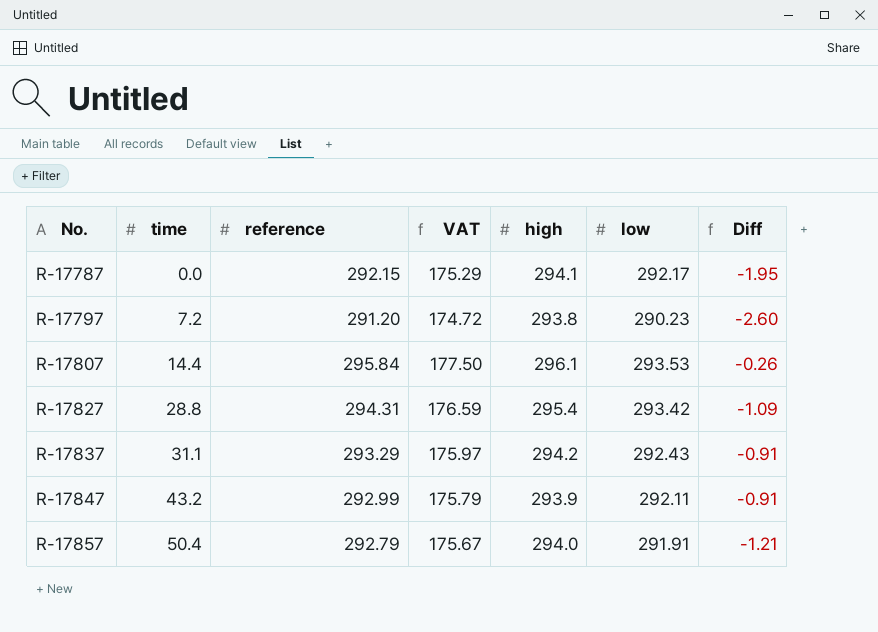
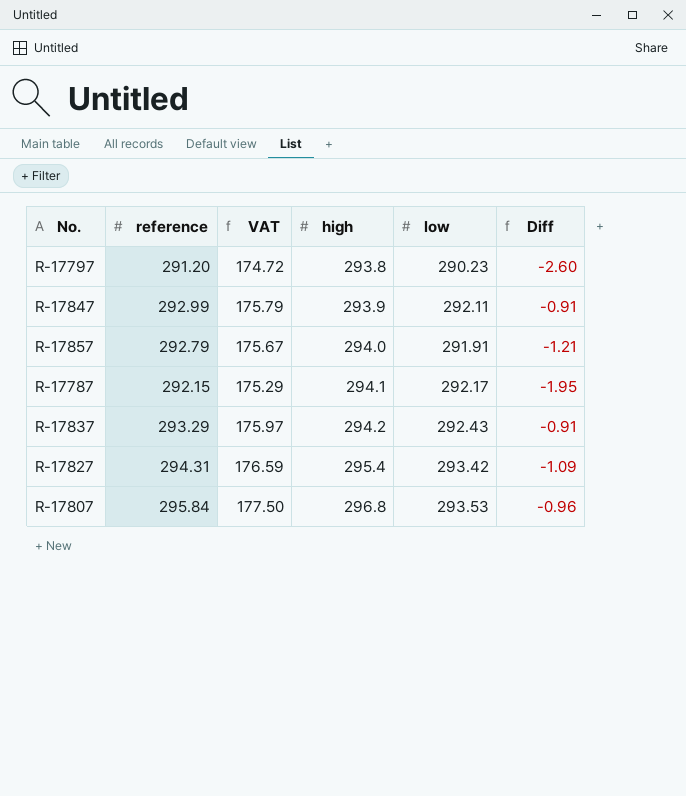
row order: No. ascending -> high ascending
column time | position: 2 -> none
R-17807 | high: 296.1 -> 296.8
R-17807 | Diff: -0.26 -> -0.96

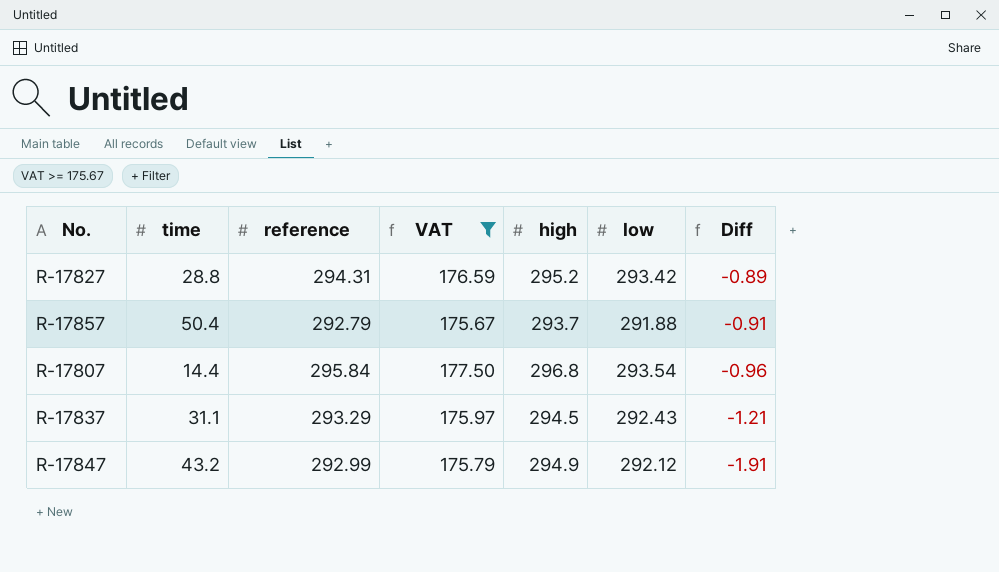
filter: none -> VAT >= 175.67
row order: high ascending -> Diff descending
column time | position: none -> 2
R-17827 | high: 295.4 -> 295.2
R-17827 | Diff: -1.09 -> -0.89
R-17857 | high: 294.0 -> 293.7
R-17857 | low: 291.91 -> 291.88
R-17857 | Diff: -1.21 -> -0.91
R-17807 | low: 293.53 -> 293.54
R-17837 | high: 294.2 -> 294.5
R-17837 | Diff: -0.91 -> -1.21
R-17847 | high: 293.9 -> 294.9
R-17847 | low: 292.11 -> 292.12
R-17847 | Diff: -0.91 -> -1.91

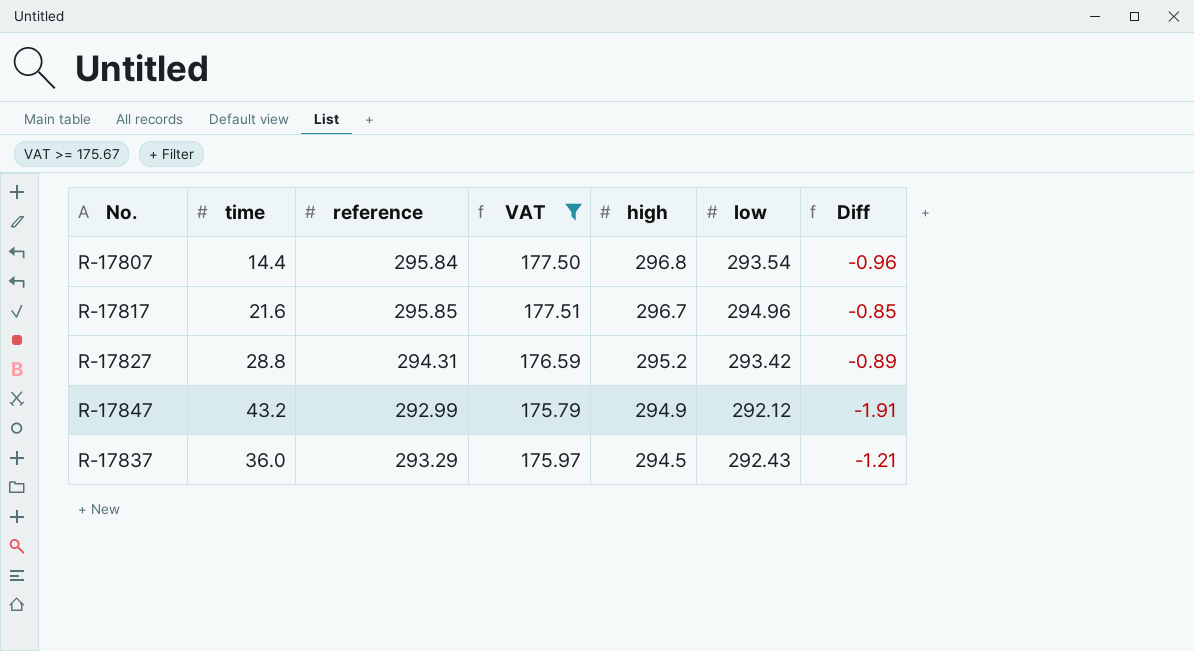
row order: Diff descending -> high descending
row R-17857: 50.4 | 292.79 | 175.67 | 293.7 | 291.88 | -0.91 -> none
row R-17817: none -> 21.6 | 295.85 | 177.51 | 296.7 | 294.96 | -0.85
R-17837 | time: 31.1 -> 36.0

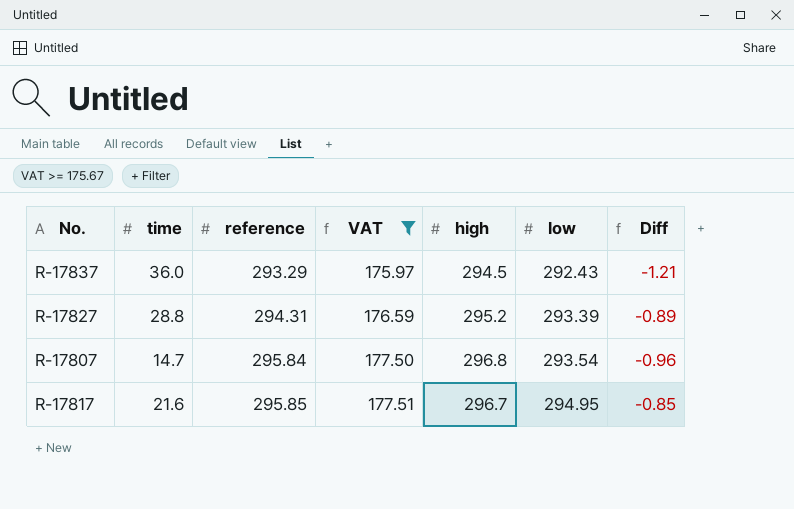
row order: high descending -> reference ascending
row R-17847: 43.2 | 292.99 | 175.79 | 294.9 | 292.12 | -1.91 -> none
R-17827 | low: 293.42 -> 293.39
R-17807 | time: 14.4 -> 14.7
R-17817 | low: 294.96 -> 294.95

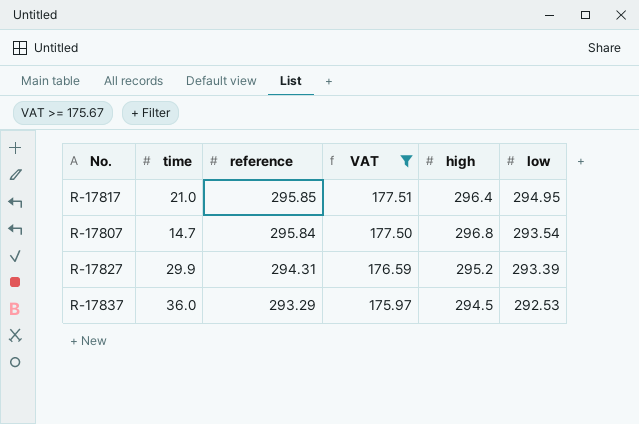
row order: reference ascending -> reference descending
column Diff | formula: [reference] - [high] -> none
R-17817 | time: 21.6 -> 21.0
R-17817 | high: 296.7 -> 296.4
R-17827 | time: 28.8 -> 29.9
R-17837 | low: 292.43 -> 292.53

